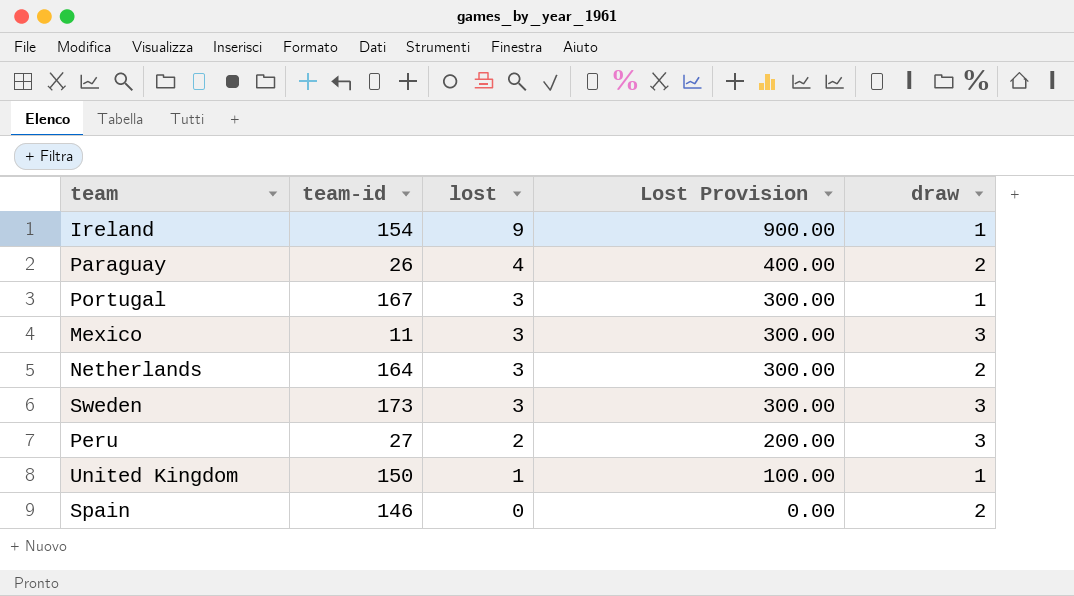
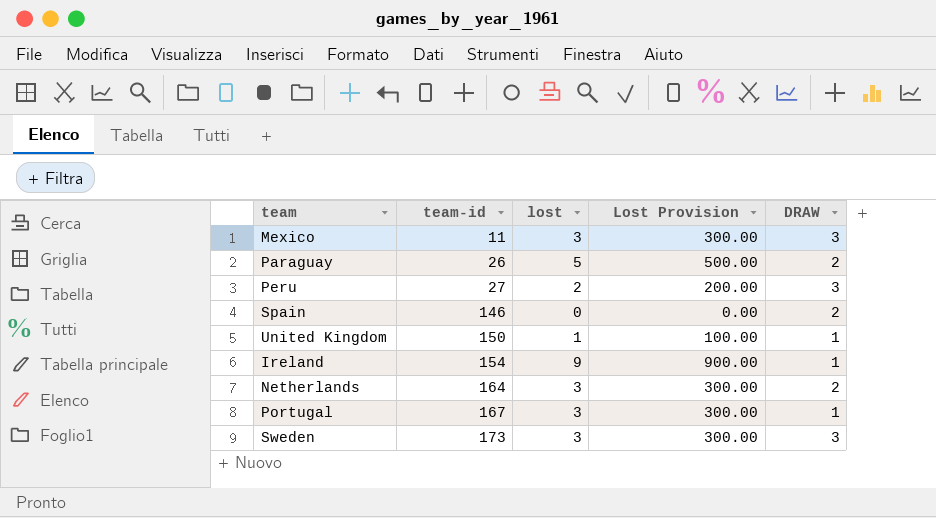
row order: lost descending -> team-id ascending
column name: draw -> DRAW
Paraguay | lost: 4 -> 5
Paraguay | Lost Provision: 400.00 -> 500.00

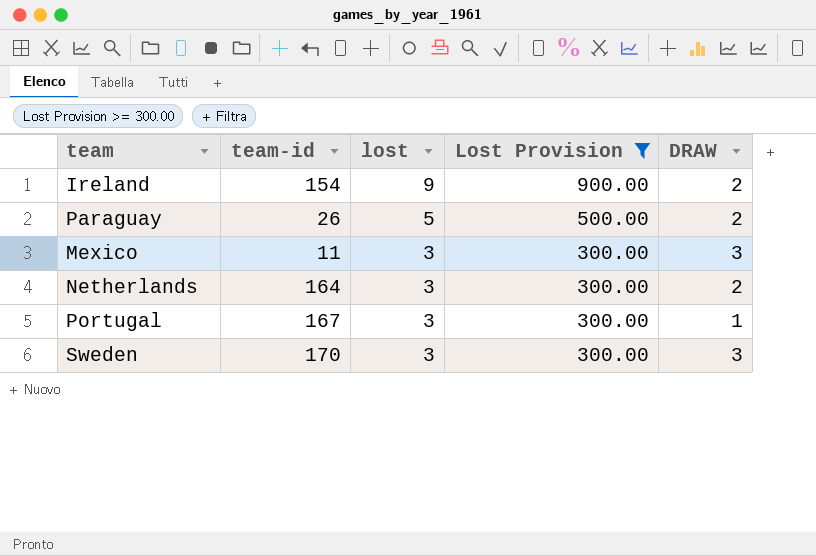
filter: none -> Lost Provision >= 300.00
row order: team-id ascending -> lost descending
Ireland | DRAW: 1 -> 2
Sweden | team-id: 173 -> 170

